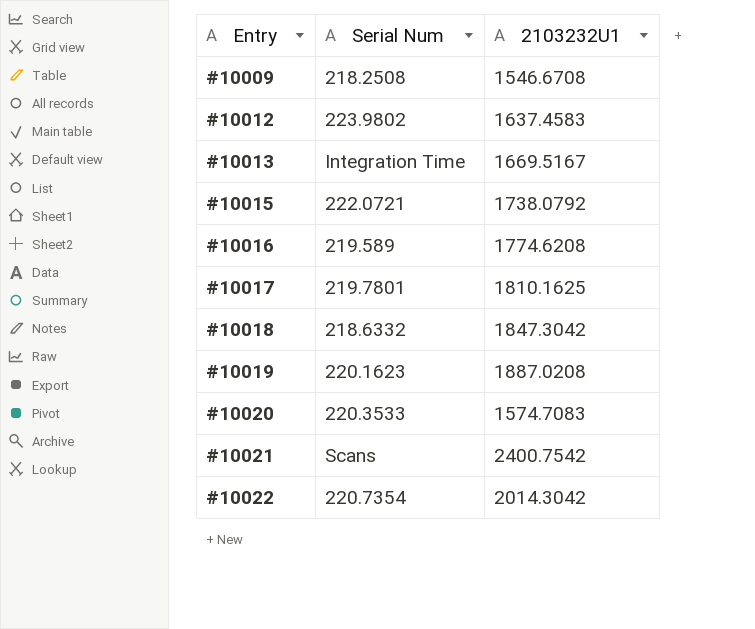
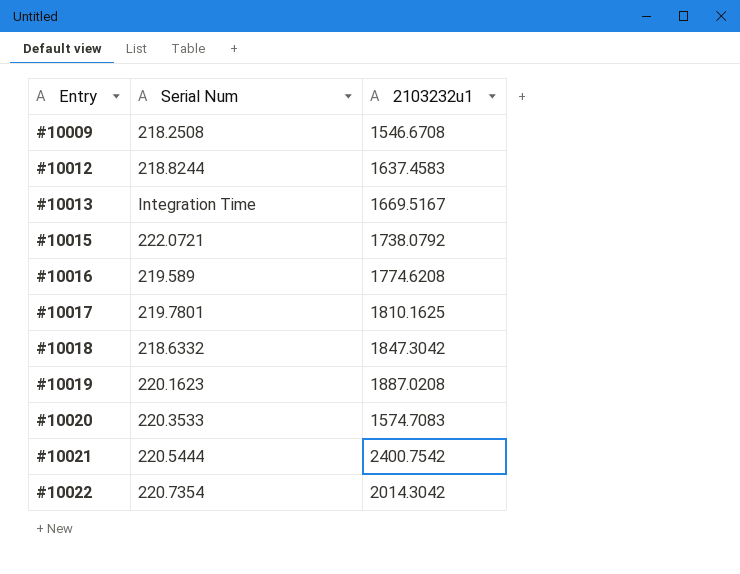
column name: 2103232U1 -> 2103232u1
#10012 | Serial Num: 223.9802 -> 218.8244
#10021 | Serial Num: Scans -> 220.5444

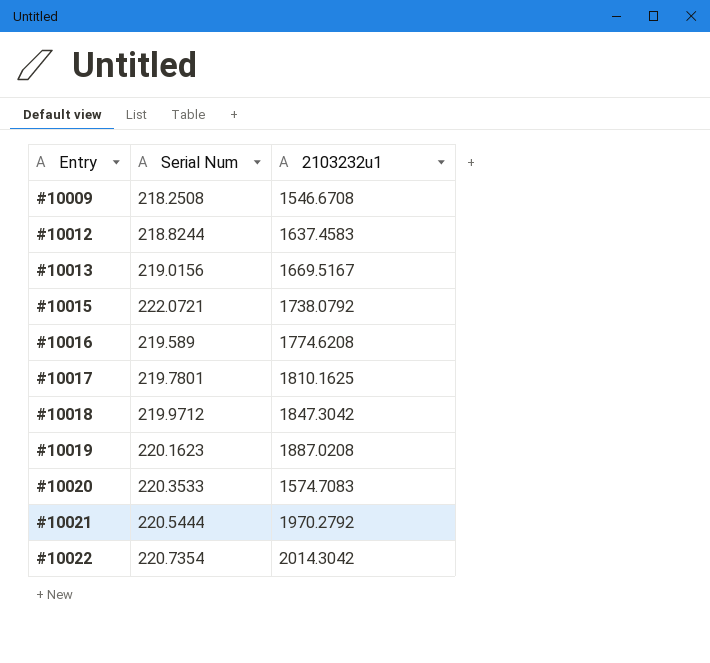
#10013 | Serial Num: Integration Time -> 219.0156
#10018 | Serial Num: 218.6332 -> 219.9712
#10021 | 2103232u1: 2400.7542 -> 1970.2792

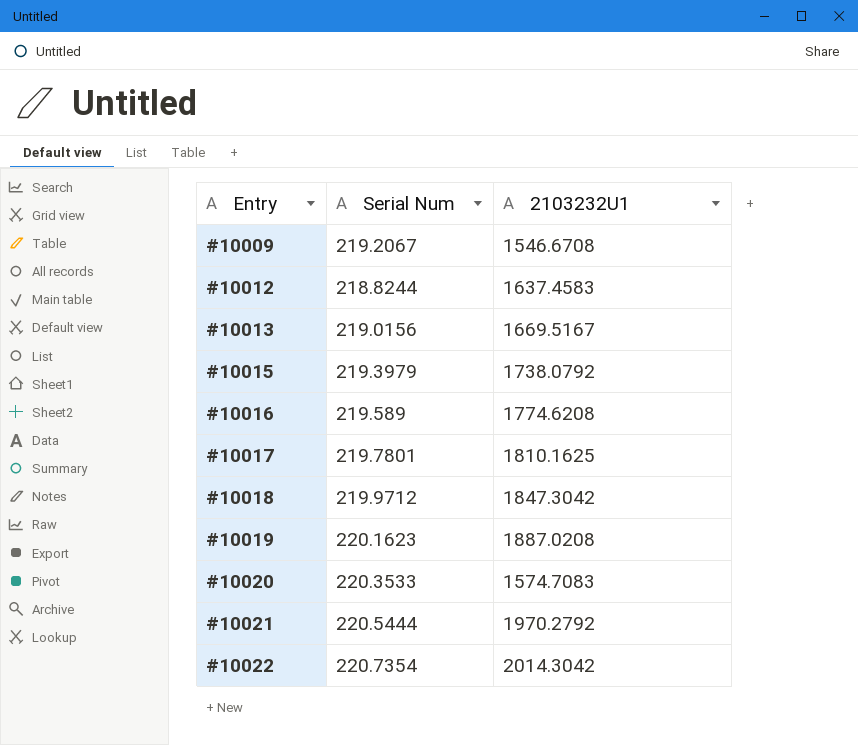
column name: 2103232u1 -> 2103232U1
#10009 | Serial Num: 218.2508 -> 219.2067
#10015 | Serial Num: 222.0721 -> 219.3979

